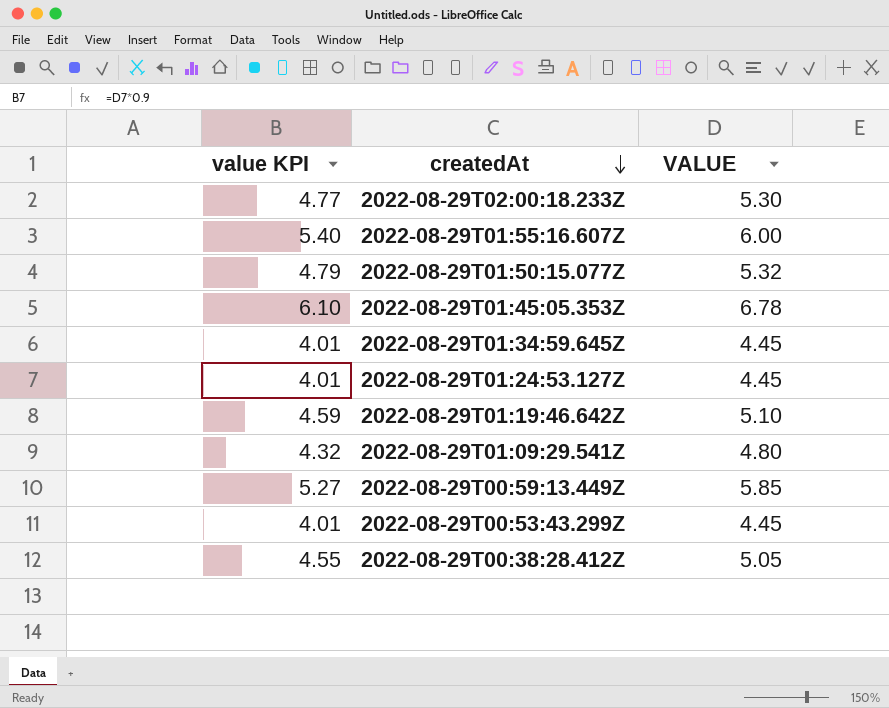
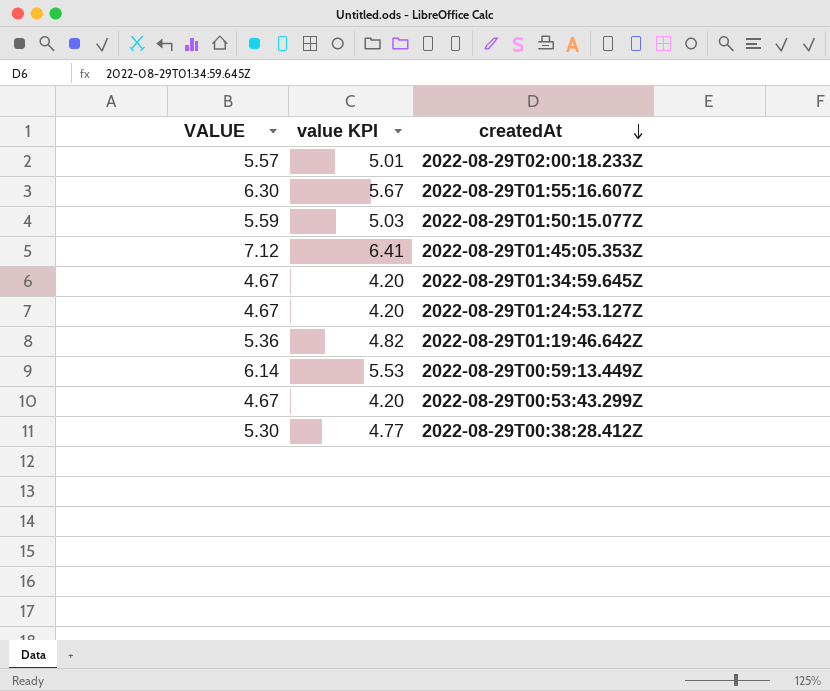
column VALUE | position: 3 -> 1
row 2022-08-29T01:09:29.541Z: 4.32 | 4.80 -> none
2022-08-29T02:00:18.233Z | VALUE: 5.30 -> 5.57
2022-08-29T02:00:18.233Z | value KPI: 4.77 -> 5.01
2022-08-29T01:55:16.607Z | VALUE: 6.00 -> 6.30
2022-08-29T01:55:16.607Z | value KPI: 5.40 -> 5.67
2022-08-29T01:50:15.077Z | VALUE: 5.32 -> 5.59
2022-08-29T01:50:15.077Z | value KPI: 4.79 -> 5.03
2022-08-29T01:45:05.353Z | VALUE: 6.78 -> 7.12
2022-08-29T01:45:05.353Z | value KPI: 6.10 -> 6.41
2022-08-29T01:34:59.645Z | VALUE: 4.45 -> 4.67
2022-08-29T01:34:59.645Z | value KPI: 4.01 -> 4.20
2022-08-29T01:24:53.127Z | VALUE: 4.45 -> 4.67
2022-08-29T01:24:53.127Z | value KPI: 4.01 -> 4.20
2022-08-29T01:19:46.642Z | VALUE: 5.10 -> 5.36
2022-08-29T01:19:46.642Z | value KPI: 4.59 -> 4.82
2022-08-29T00:59:13.449Z | VALUE: 5.85 -> 6.14
2022-08-29T00:59:13.449Z | value KPI: 5.27 -> 5.53
2022-08-29T00:53:43.299Z | VALUE: 4.45 -> 4.67
2022-08-29T00:53:43.299Z | value KPI: 4.01 -> 4.20
2022-08-29T00:38:28.412Z | VALUE: 5.05 -> 5.30
2022-08-29T00:38:28.412Z | value KPI: 4.55 -> 4.77

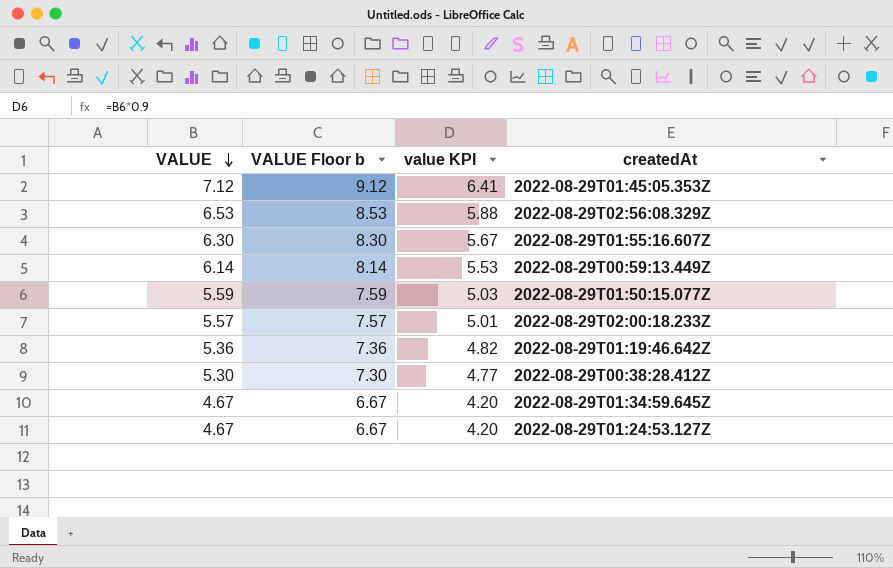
row order: createdAt descending -> VALUE descending
column VALUE Floor b | formula: none -> [VALUE] + 2
row 2022-08-29T00:53:43.299Z: 4.67 | 4.20 -> none
row 2022-08-29T02:56:08.329Z: none -> 6.53 | 8.53 | 5.88

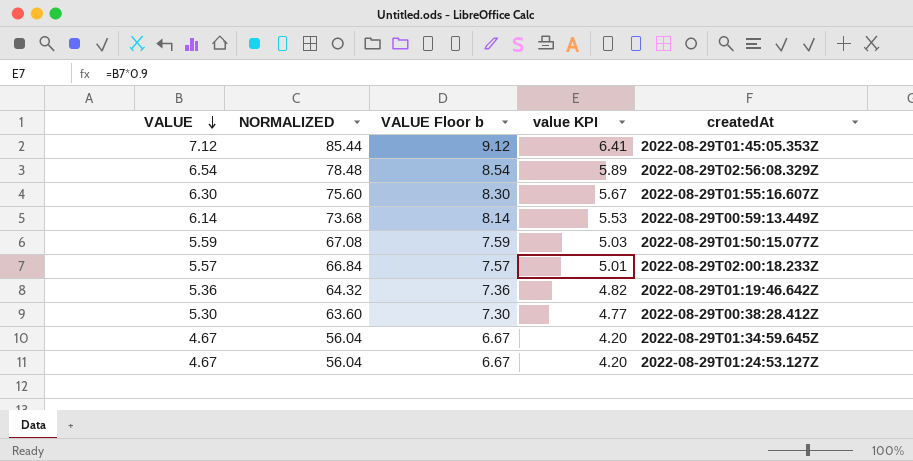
column NORMALIZED | formula: none -> [VALUE] * 12
2022-08-29T02:56:08.329Z | VALUE: 6.53 -> 6.54
2022-08-29T02:56:08.329Z | VALUE Floor b: 8.53 -> 8.54
2022-08-29T02:56:08.329Z | value KPI: 5.88 -> 5.89

